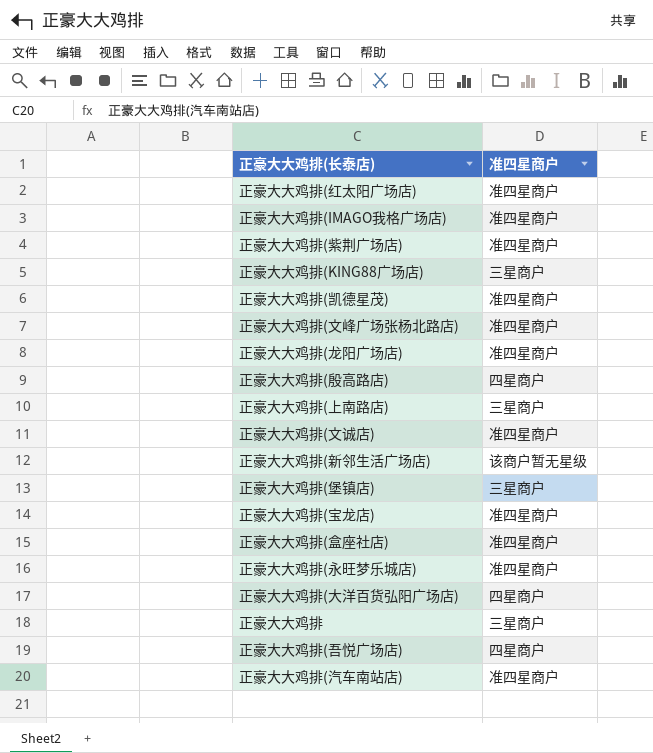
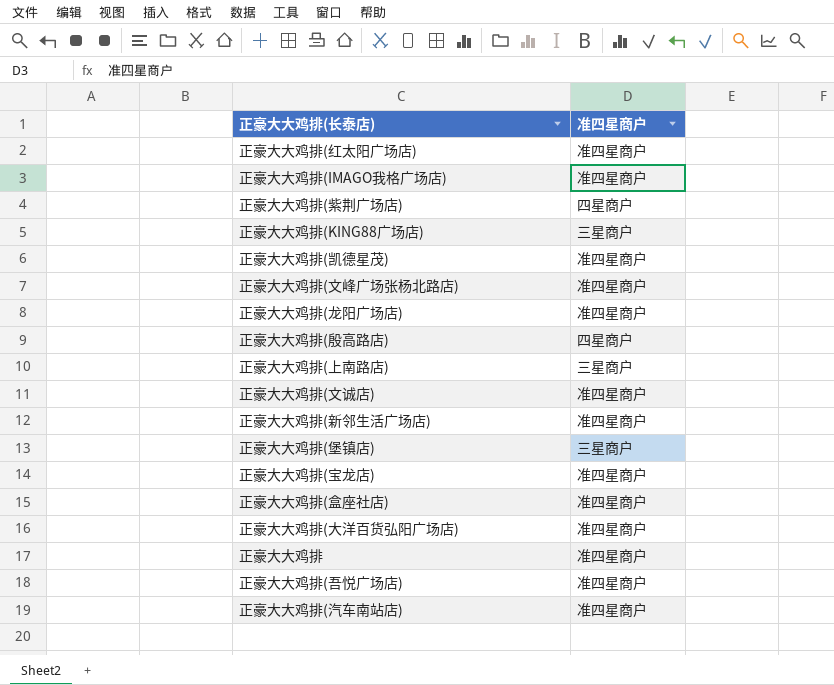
row 正豪大大鸡排(永旺梦乐城店): 准四星商户 -> none
正豪大大鸡排(紫荆广场店) | 准四星商户: 准四星商户 -> 四星商户
正豪大大鸡排(新邻生活广场店) | 准四星商户: 该商户暂无星级 -> 准四星商户
正豪大大鸡排(大洋百货弘阳广场店) | 准四星商户: 四星商户 -> 准四星商户
正豪大大鸡排 | 准四星商户: 三星商户 -> 准四星商户
正豪大大鸡排(吾悦广场店) | 准四星商户: 四星商户 -> 准四星商户

